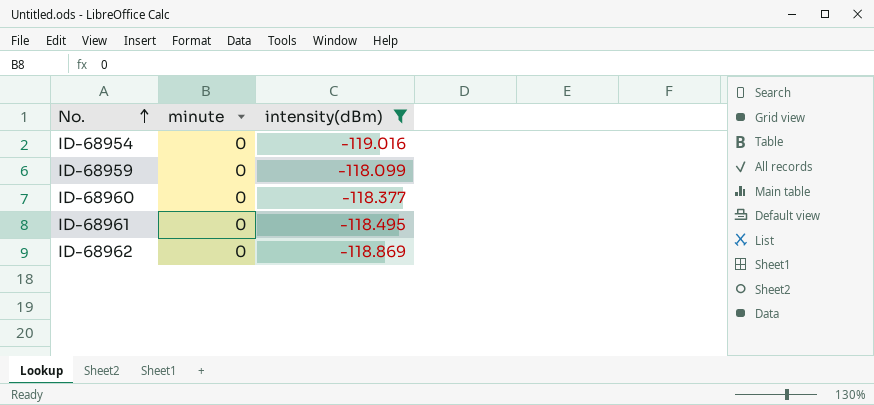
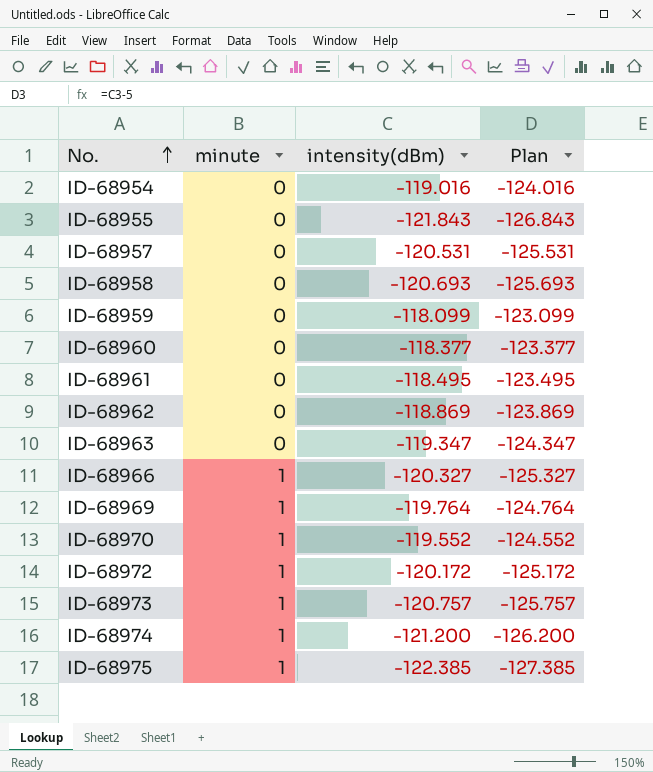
filter: intensity(dBm) >= -119.016 -> none
column Plan | formula: none -> [intensity(dBm)] - 5

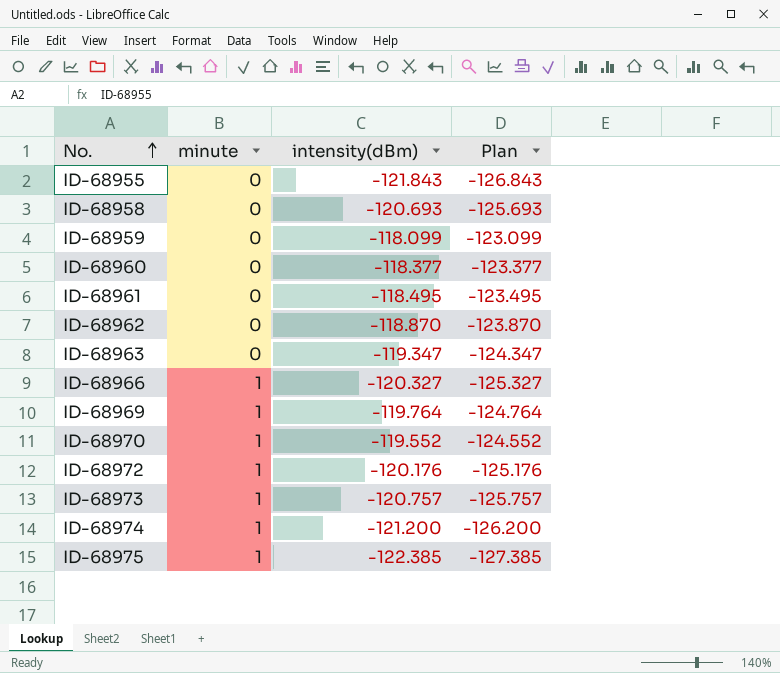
row ID-68954: 0 | -119.016 | -124.016 -> none
row ID-68957: 0 | -120.531 | -125.531 -> none
ID-68962 | intensity(dBm): -118.869 -> -118.870
ID-68962 | Plan: -123.869 -> -123.870
ID-68972 | intensity(dBm): -120.172 -> -120.176
ID-68972 | Plan: -125.172 -> -125.176

